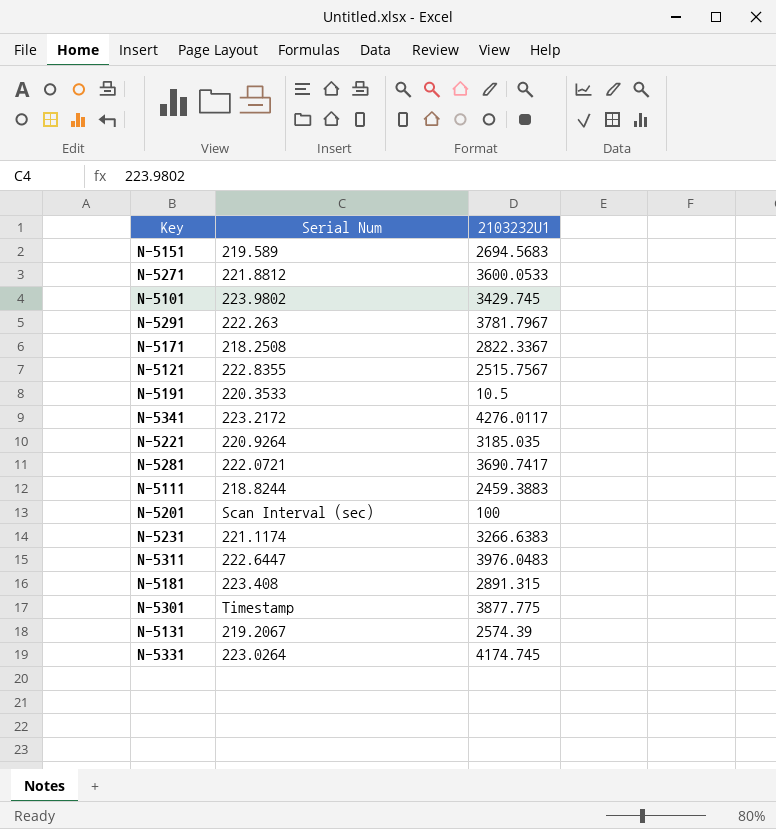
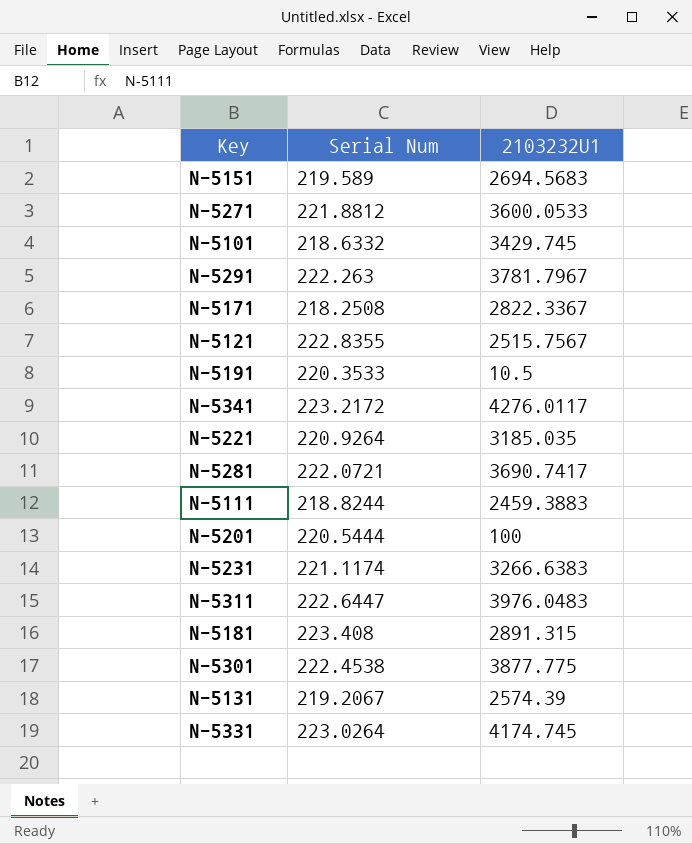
N-5101 | Serial Num: 223.9802 -> 218.6332
N-5201 | Serial Num: Scan Interval (sec) -> 220.5444
N-5301 | Serial Num: Timestamp -> 222.4538

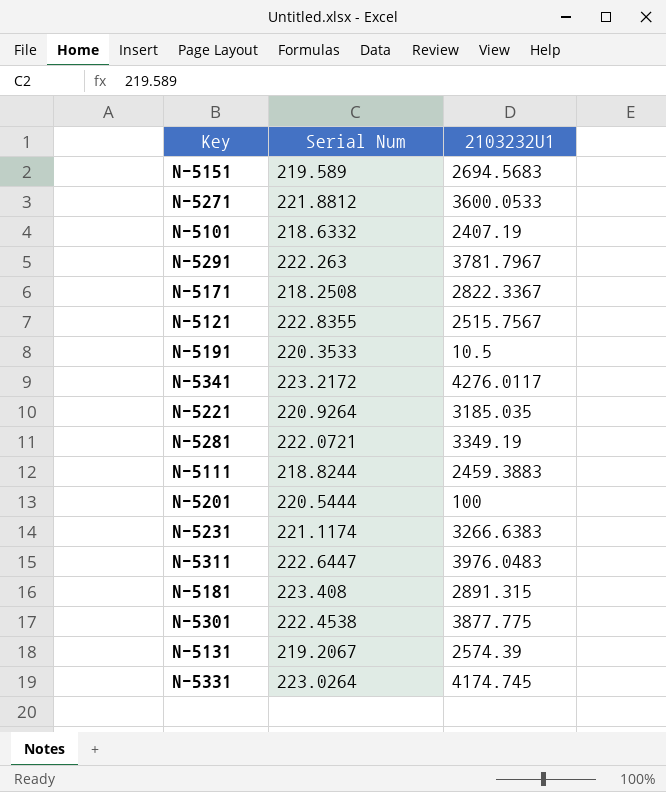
N-5101 | 2103232U1: 3429.745 -> 2407.19
N-5281 | 2103232U1: 3690.7417 -> 3349.19

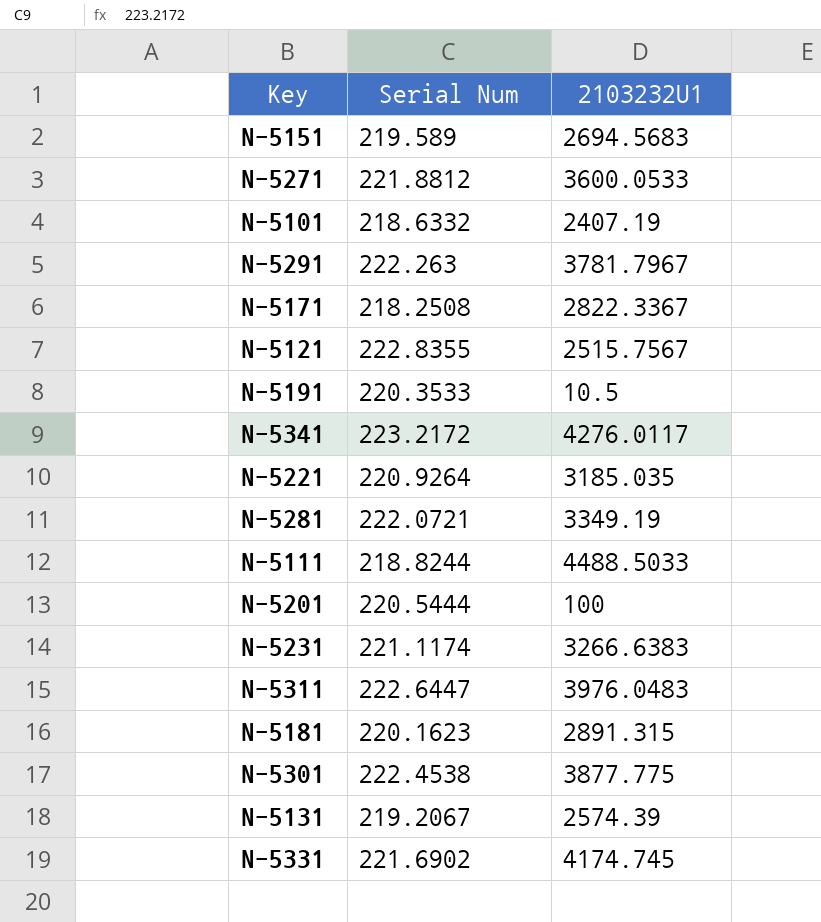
N-5111 | 2103232U1: 2459.3883 -> 4488.5033
N-5181 | Serial Num: 223.408 -> 220.1623
N-5331 | Serial Num: 223.0264 -> 221.6902

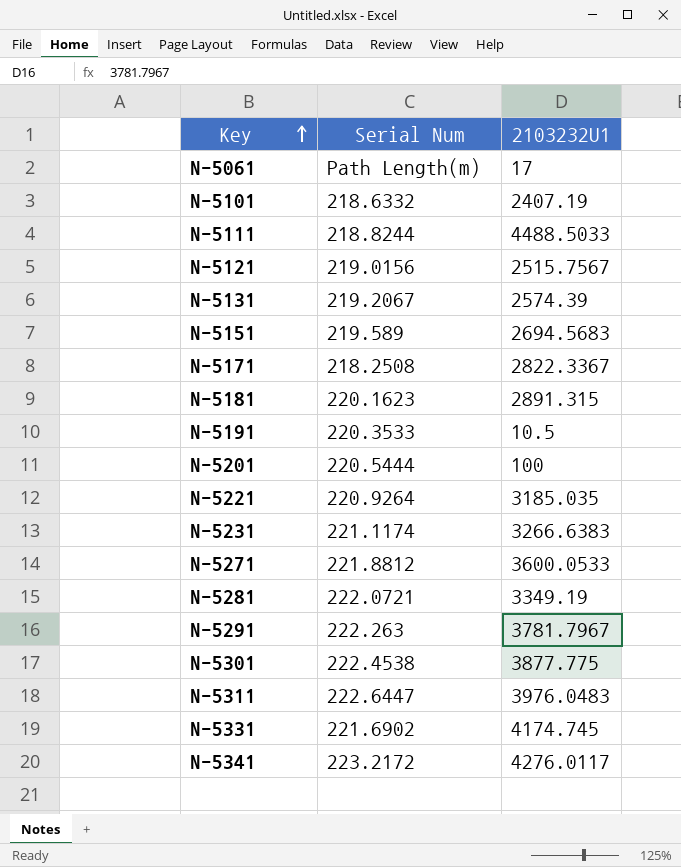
row order: none -> Key ascending
row N-5061: none -> Path Length(m) | 17
N-5121 | Serial Num: 222.8355 -> 219.0156

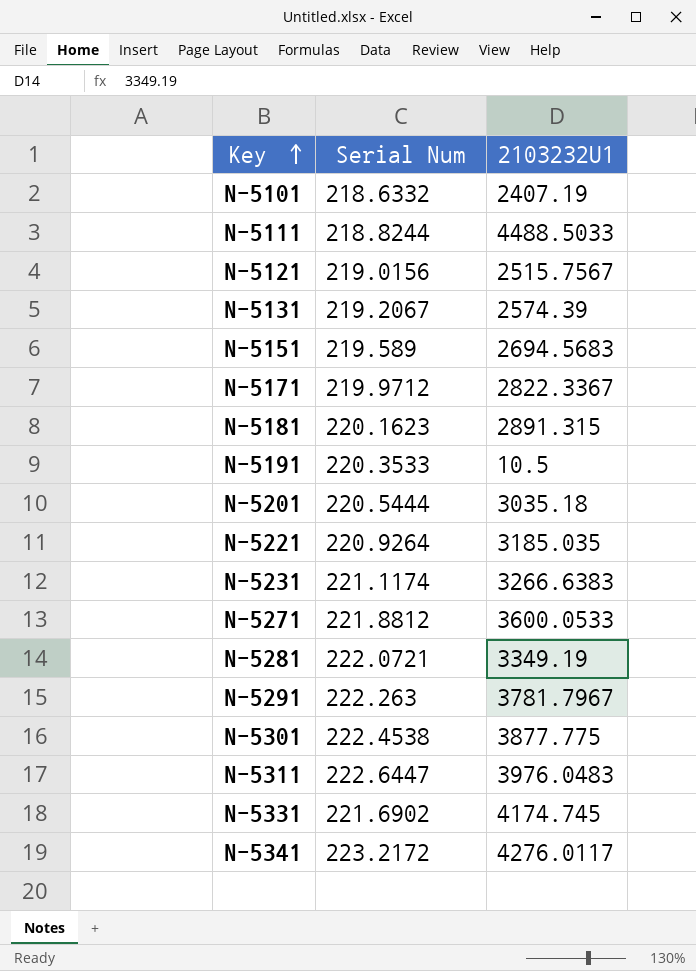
row N-5061: Path Length(m) | 17 -> none
N-5171 | Serial Num: 218.2508 -> 219.9712
N-5201 | 2103232U1: 100 -> 3035.18

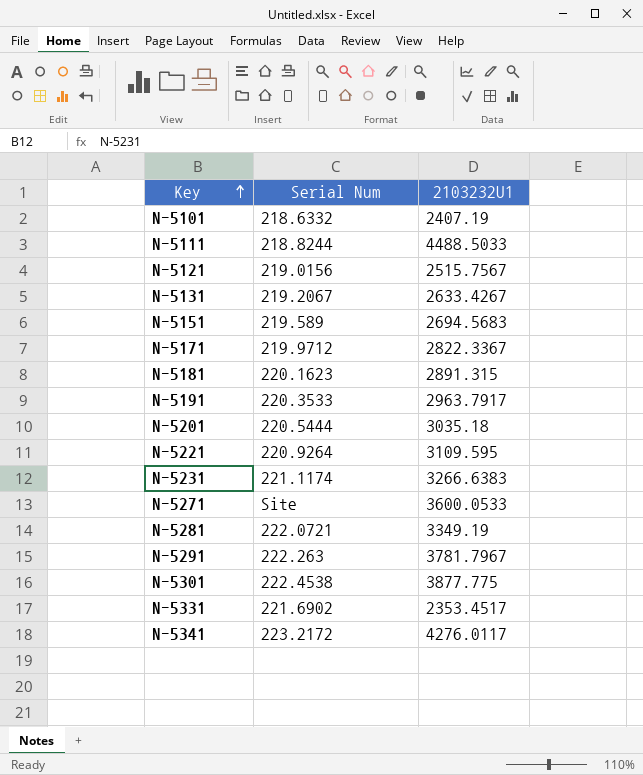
row N-5311: 222.6447 | 3976.0483 -> none
N-5131 | 2103232U1: 2574.39 -> 2633.4267
N-5191 | 2103232U1: 10.5 -> 2963.7917
N-5221 | 2103232U1: 3185.035 -> 3109.595
N-5271 | Serial Num: 221.8812 -> Site
N-5331 | 2103232U1: 4174.745 -> 2353.4517

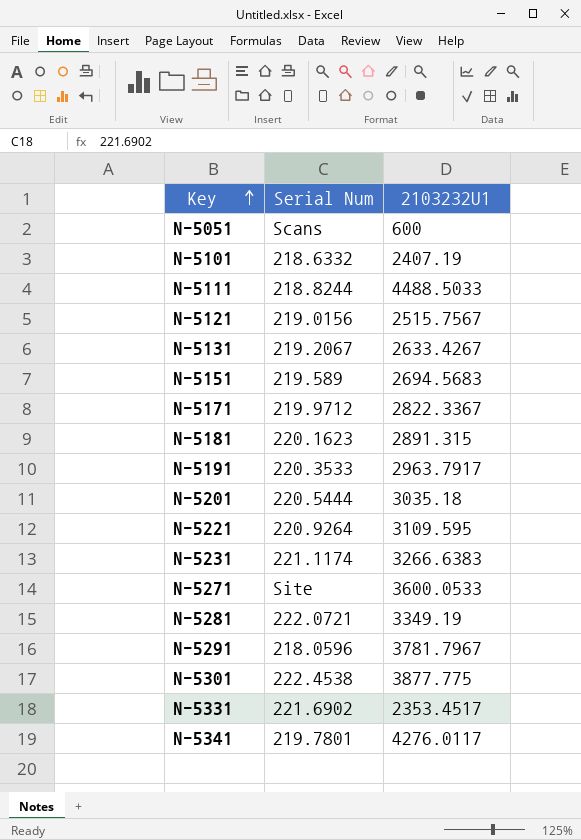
row N-5051: none -> Scans | 600
N-5291 | Serial Num: 222.263 -> 218.0596
N-5341 | Serial Num: 223.2172 -> 219.7801

